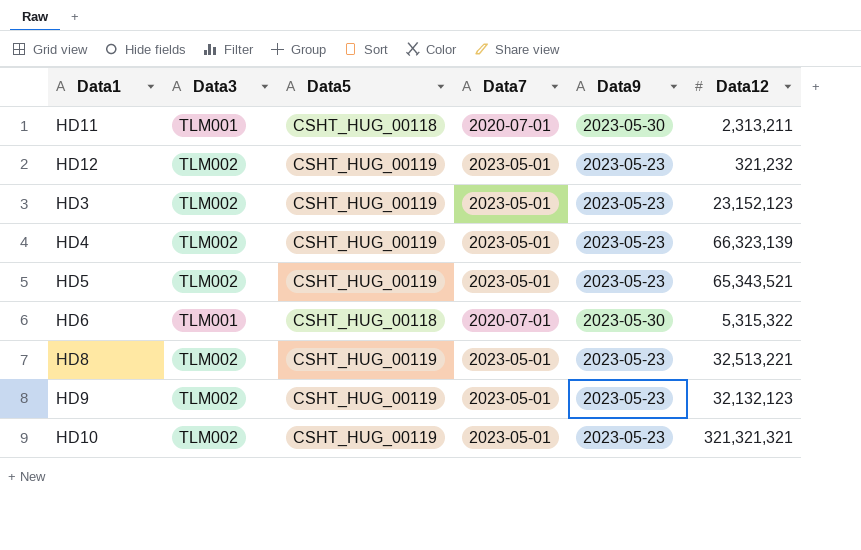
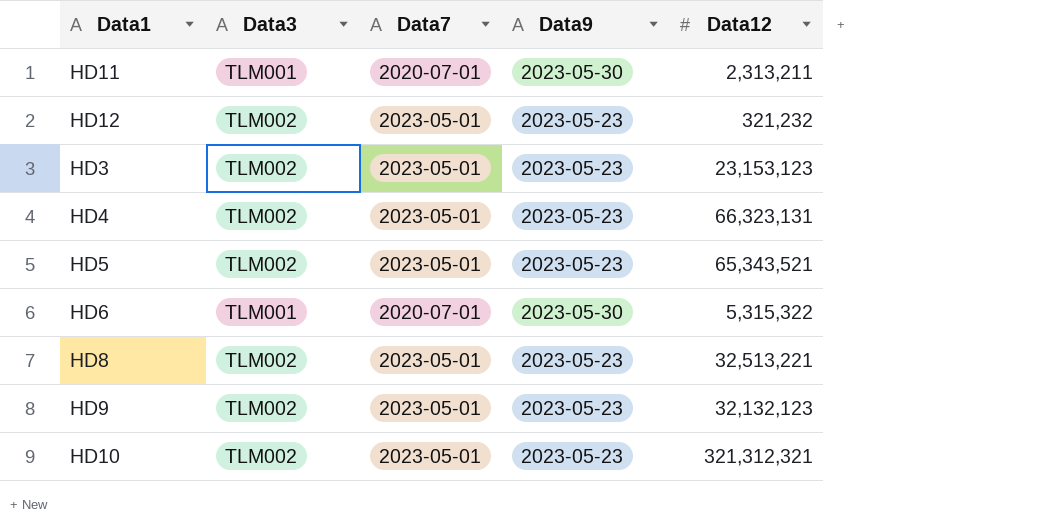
column Data5 | position: 3 -> none
HD3 | Data12: 23,152,123 -> 23,153,123
HD4 | Data12: 66,323,139 -> 66,323,131
HD10 | Data12: 321,321,321 -> 321,312,321

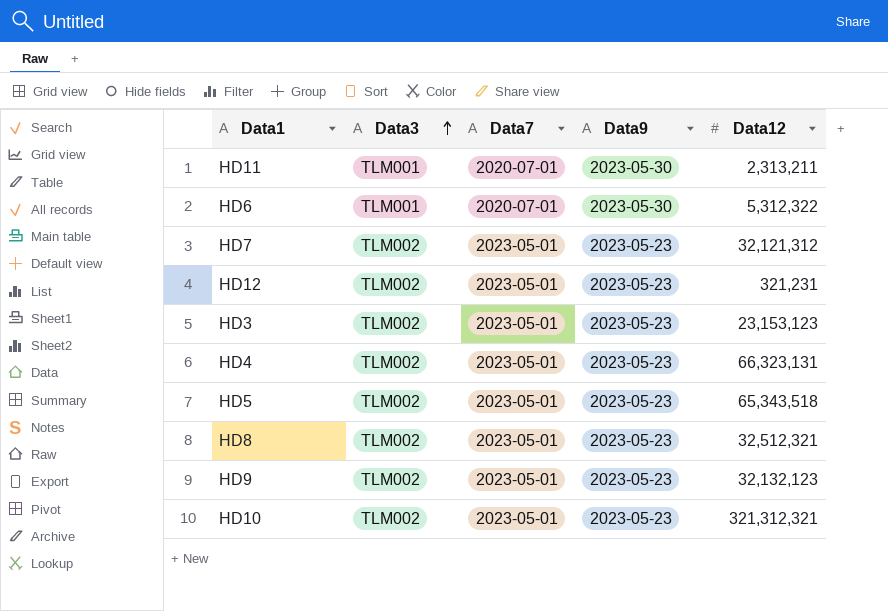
row order: none -> Data3 ascending
HD6 | Data12: 5,315,322 -> 5,312,322
row HD7: none -> TLM002 | 2023-05-01 | 2023-05-23 | 32,121,312
HD12 | Data12: 321,232 -> 321,231
HD5 | Data12: 65,343,521 -> 65,343,518
HD8 | Data12: 32,513,221 -> 32,512,321

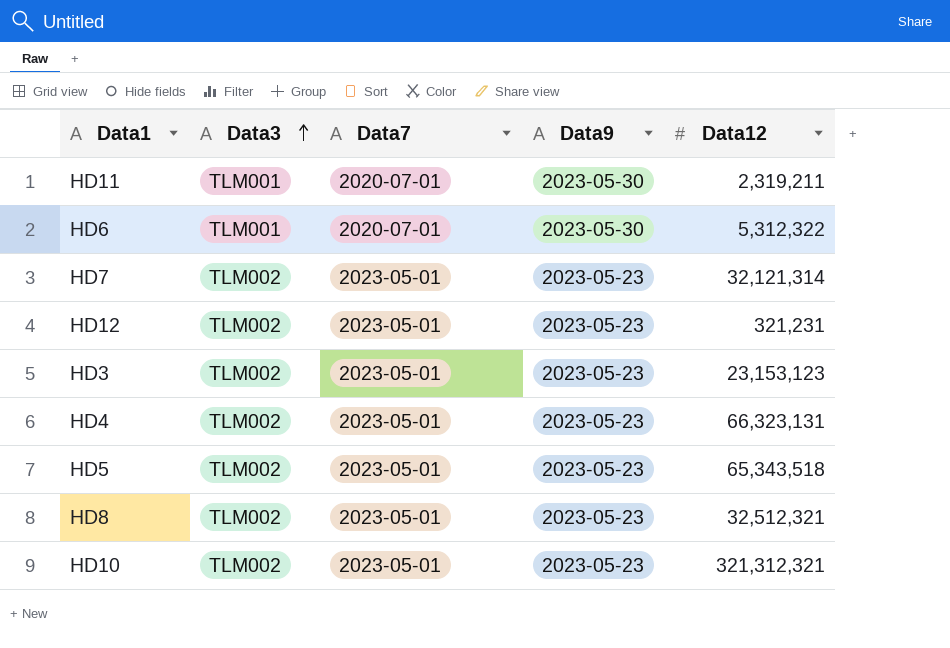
row HD9: TLM002 | 2023-05-01 | 2023-05-23 | 32,132,123 -> none
HD11 | Data12: 2,313,211 -> 2,319,211
HD7 | Data12: 32,121,312 -> 32,121,314

